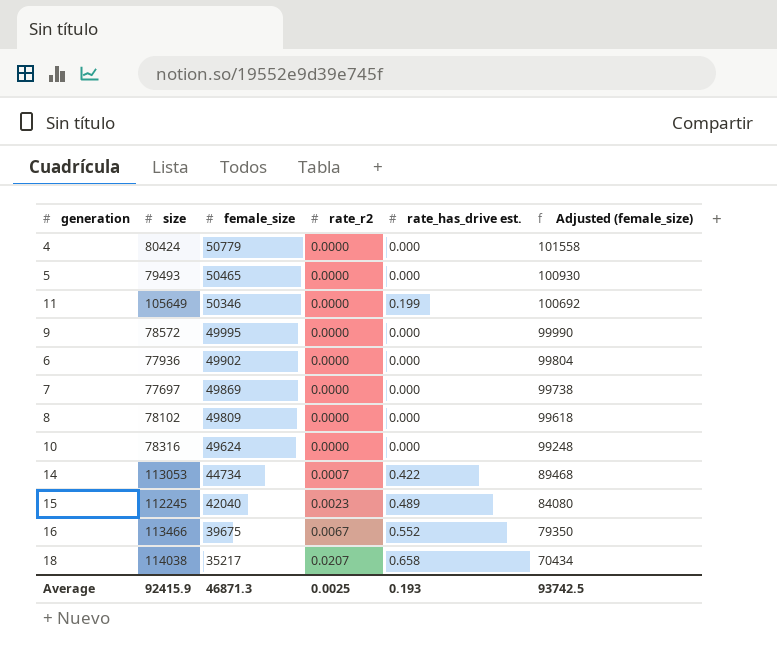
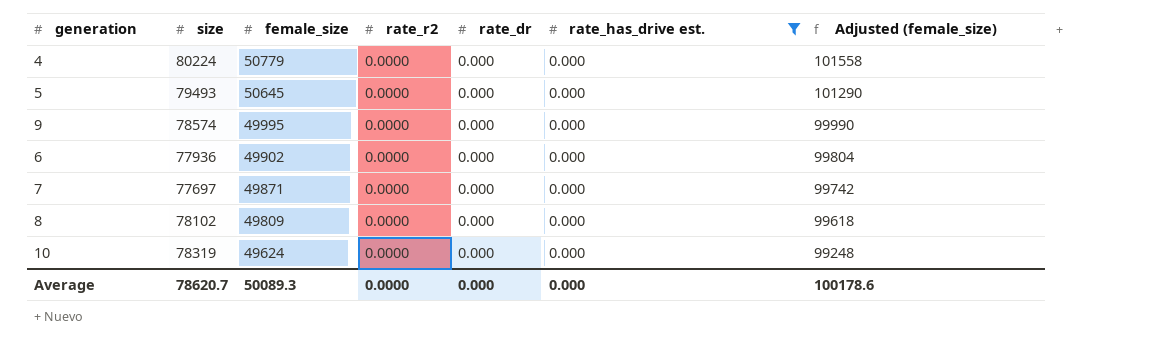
filter: none -> rate_has_drive est. = 0.000
column rate_dr | position: none -> 5
4 | size: 80424 -> 80224
5 | female_size: 50465 -> 50645
5 | Adjusted (female_size): 100930 -> 101290
9 | size: 78572 -> 78574
7 | female_size: 49869 -> 49871
7 | Adjusted (female_size): 99738 -> 99742
10 | size: 78316 -> 78319
Average | size: 92415.9 -> 78620.7
Average | female_size: 46871.3 -> 50089.3
Average | rate_r2: 0.0025 -> 0.0000
Average | rate_has_drive est.: 0.193 -> 0.000
Average | Adjusted (female_size): 93742.5 -> 100178.6

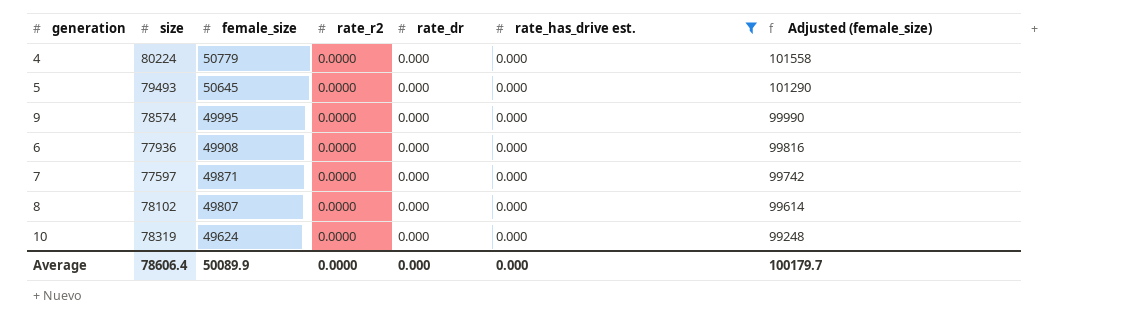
6 | female_size: 49902 -> 49908
6 | Adjusted (female_size): 99804 -> 99816
7 | size: 77697 -> 77597
8 | female_size: 49809 -> 49807
8 | Adjusted (female_size): 99618 -> 99614
Average | size: 78620.7 -> 78606.4
Average | female_size: 50089.3 -> 50089.9
Average | Adjusted (female_size): 100178.6 -> 100179.7

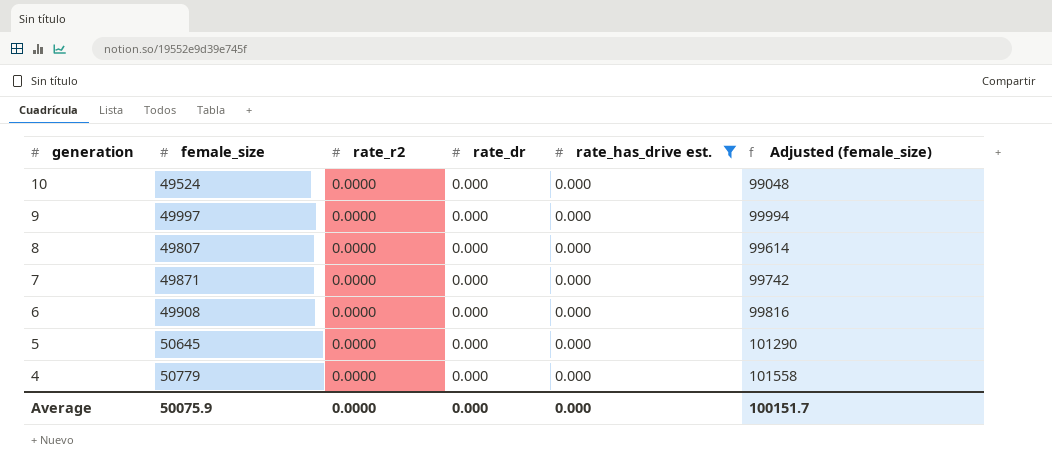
row order: female_size descending -> generation descending
column size | position: 2 -> none
10 | female_size: 49624 -> 49524
10 | Adjusted (female_size): 99248 -> 99048
9 | female_size: 49995 -> 49997
9 | Adjusted (female_size): 99990 -> 99994
Average | female_size: 50089.9 -> 50075.9
Average | Adjusted (female_size): 100179.7 -> 100151.7

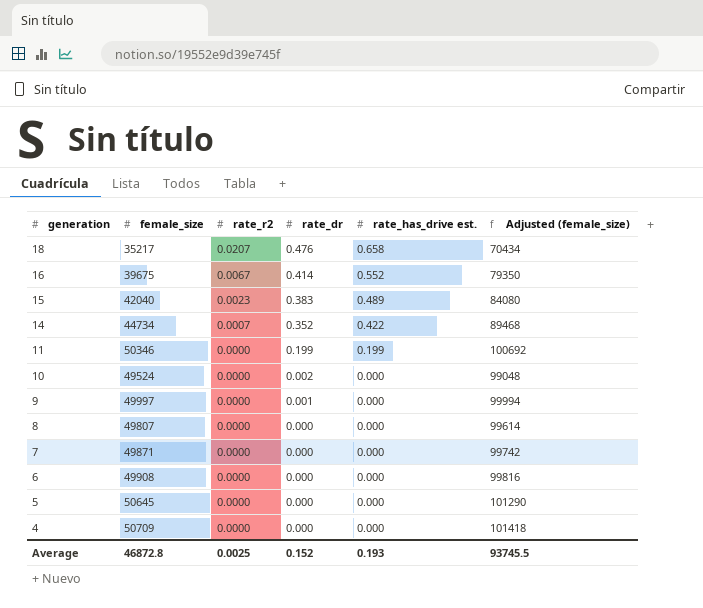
filter: rate_has_drive est. = 0.000 -> none
10 | rate_dr: 0.000 -> 0.002
9 | rate_dr: 0.000 -> 0.001
4 | female_size: 50779 -> 50709
4 | Adjusted (female_size): 101558 -> 101418
Average | female_size: 50075.9 -> 46872.8
Average | rate_r2: 0.0000 -> 0.0025
Average | rate_dr: 0.000 -> 0.152
Average | rate_has_drive est.: 0.000 -> 0.193
Average | Adjusted (female_size): 100151.7 -> 93745.5

